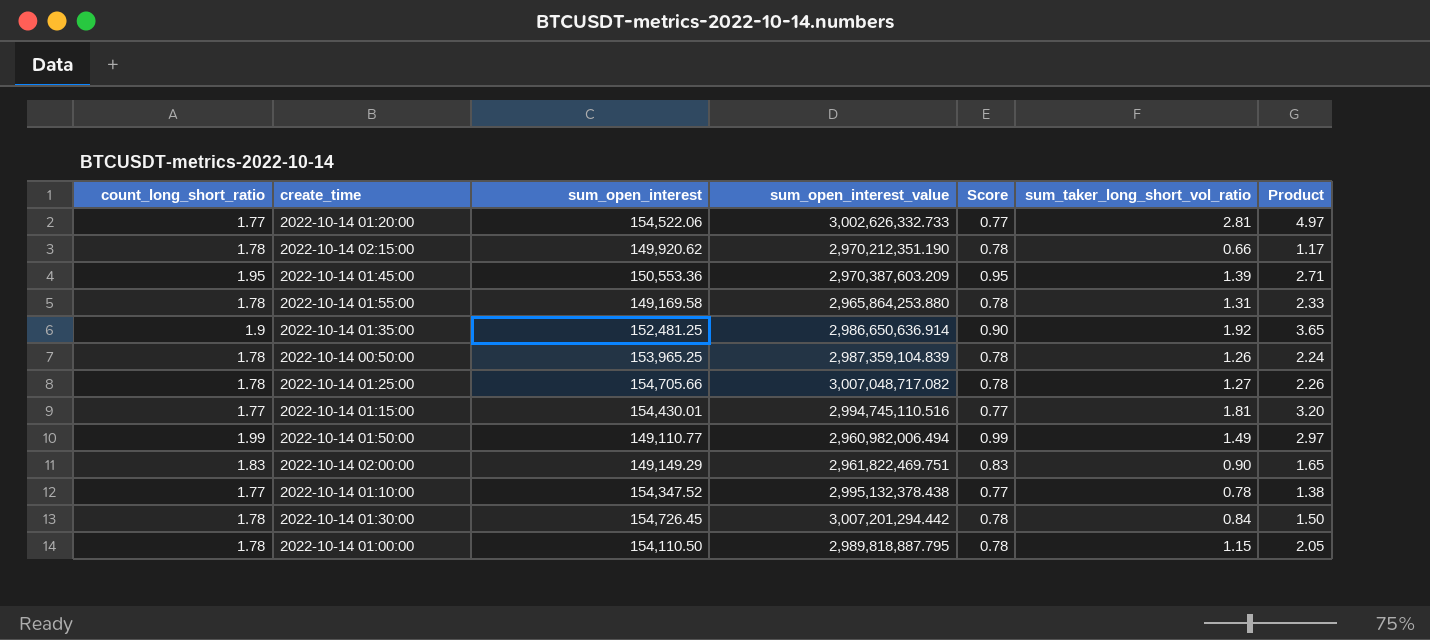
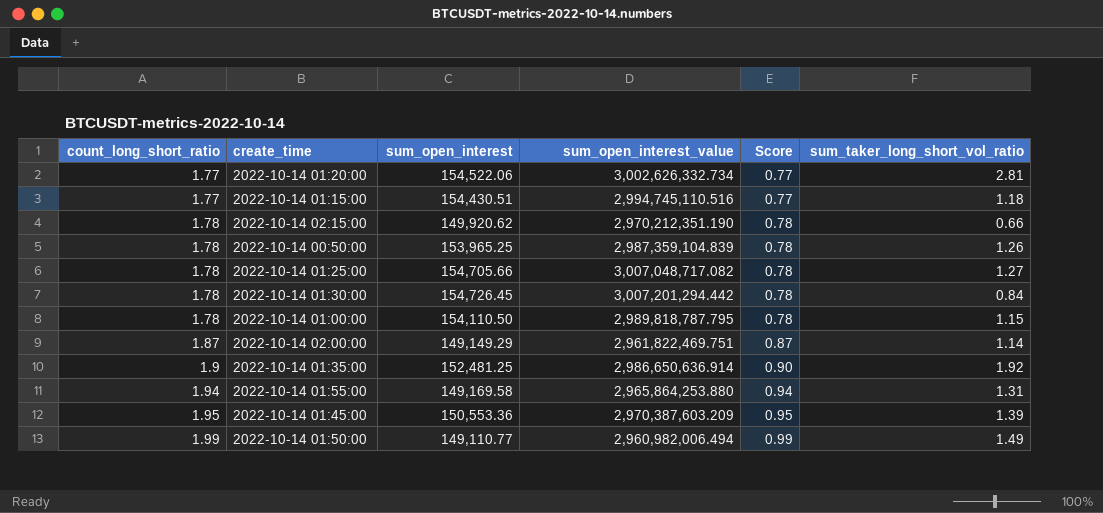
row order: none -> count_long_short_ratio ascending
column Product | formula: [count_long_short_ratio] * [sum_taker_long_short_vol_ratio] -> none
row 2022-10-14 01:10:00: 1.77 | 154,347.52 | 2,995,132,378.438 | 0.77 | 0.78 | 1.38 -> none
2022-10-14 01:20:00 | sum_open_interest_value: 3,002,626,332.733 -> 3,002,626,332.734
2022-10-14 01:15:00 | sum_open_interest: 154,430.01 -> 154,430.51
2022-10-14 01:15:00 | sum_taker_long_short_vol_ratio: 1.81 -> 1.18
2022-10-14 01:00:00 | sum_open_interest_value: 2,989,818,887.795 -> 2,989,818,787.795
2022-10-14 02:00:00 | count_long_short_ratio: 1.83 -> 1.87
2022-10-14 02:00:00 | Score: 0.83 -> 0.87
2022-10-14 02:00:00 | sum_taker_long_short_vol_ratio: 0.90 -> 1.14
2022-10-14 01:55:00 | count_long_short_ratio: 1.78 -> 1.94
2022-10-14 01:55:00 | Score: 0.78 -> 0.94

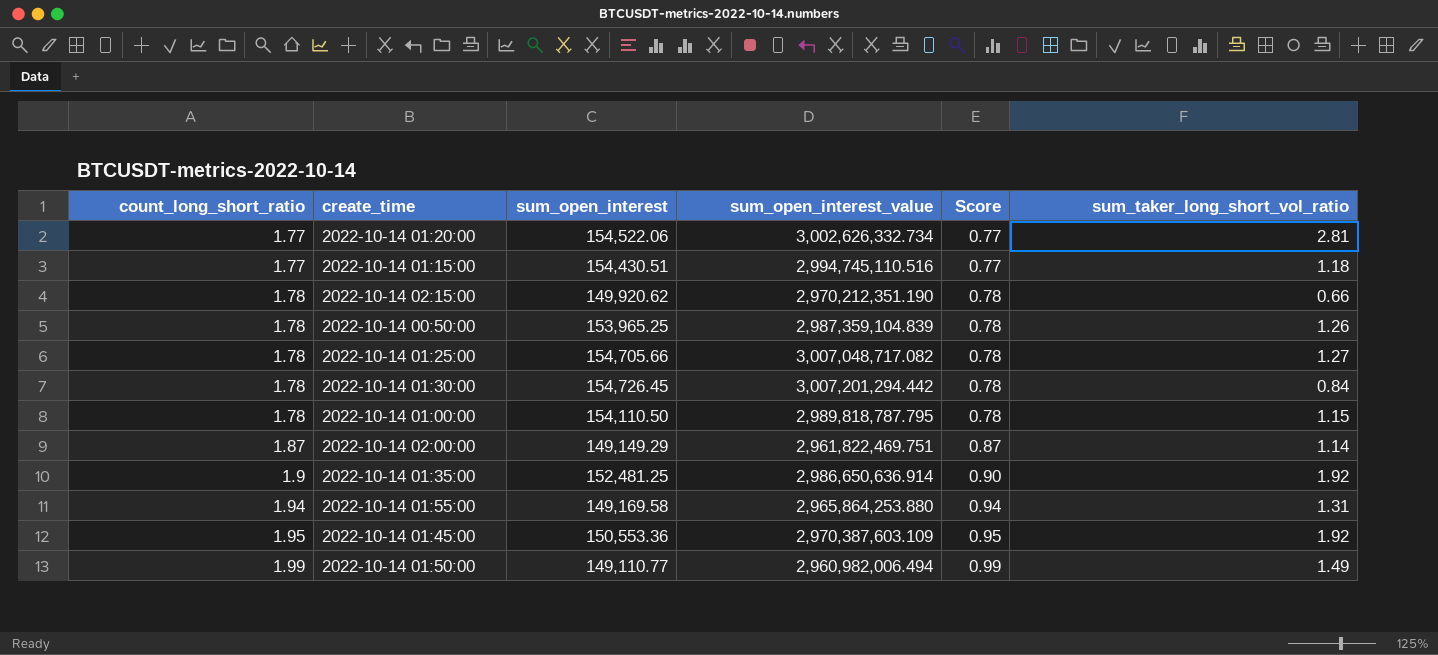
2022-10-14 01:45:00 | sum_open_interest_value: 2,970,387,603.209 -> 2,970,387,603.109
2022-10-14 01:45:00 | sum_taker_long_short_vol_ratio: 1.39 -> 1.92

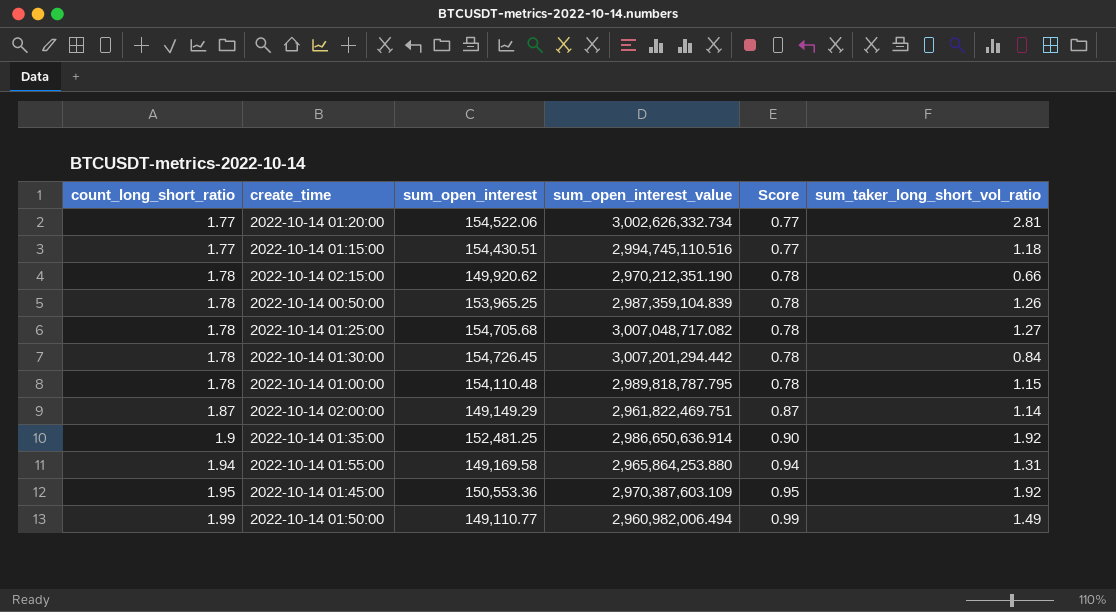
2022-10-14 01:25:00 | sum_open_interest: 154,705.66 -> 154,705.68
2022-10-14 01:00:00 | sum_open_interest: 154,110.50 -> 154,110.48

